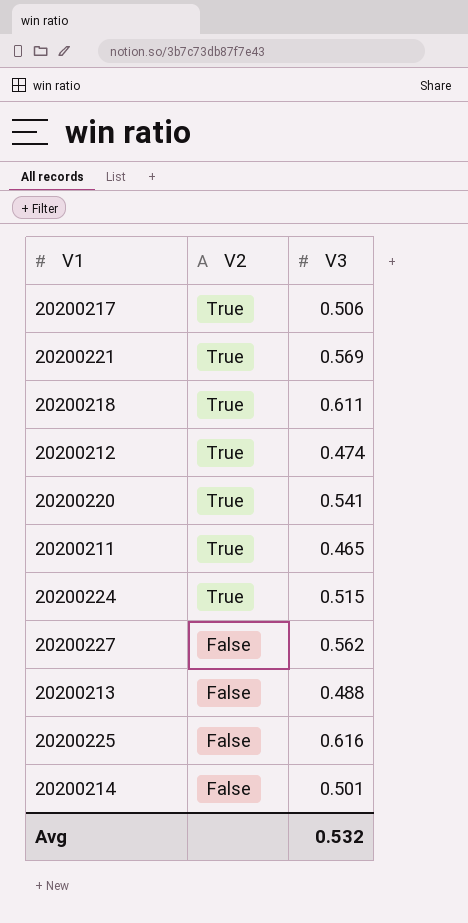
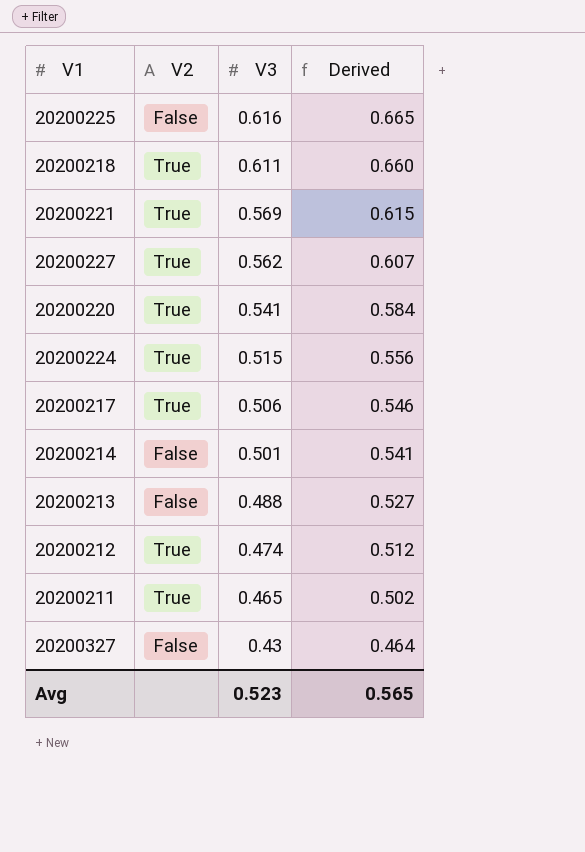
row order: V2 descending -> V3 descending
column Derived | formula: none -> [V3] * 1.08
20200227 | V2: False -> True
row 20200327: none -> False | 0.43 | 0.464
Avg | V3: 0.532 -> 0.523

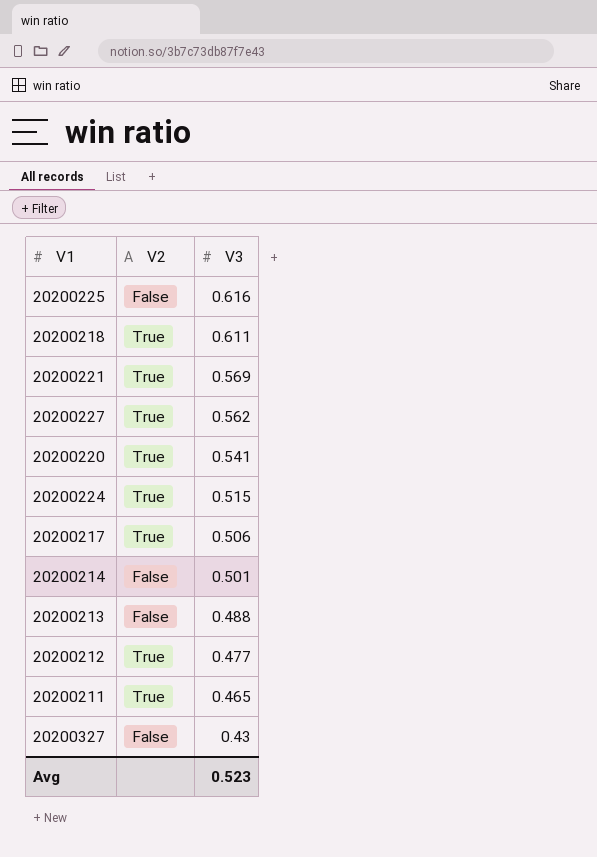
column Derived | formula: [V3] * 1.08 -> none
20200212 | V3: 0.474 -> 0.477

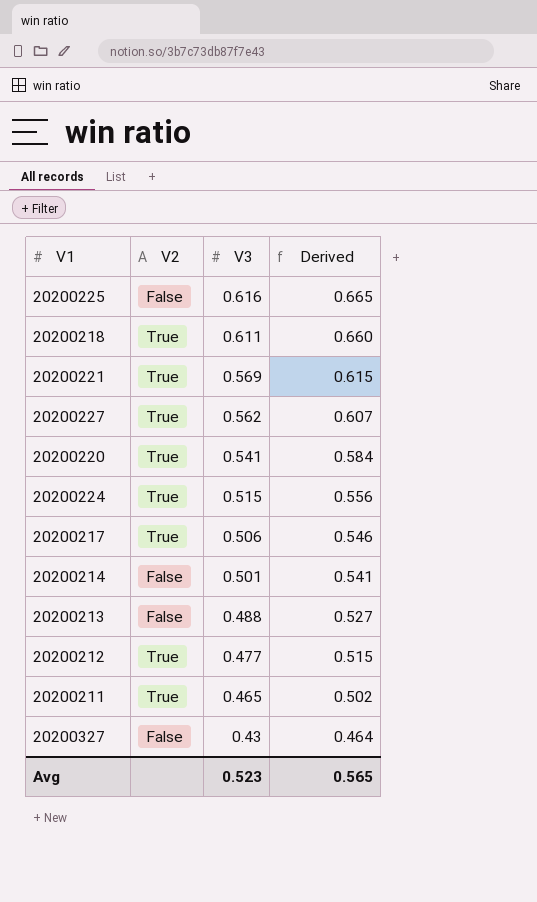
column Derived | formula: none -> [V3] * 1.08

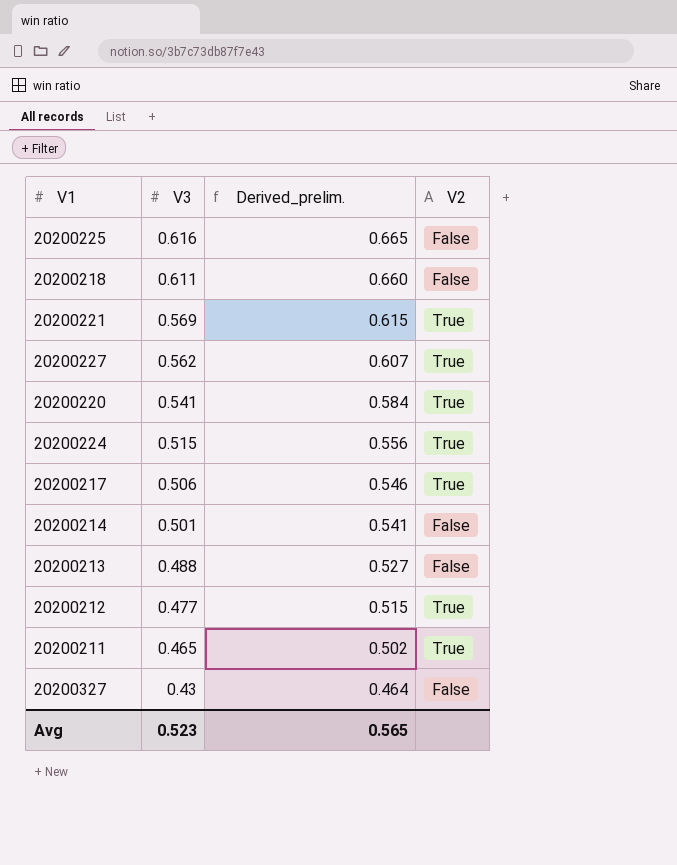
column name: Derived -> Derived_prelim.
column V2 | position: 2 -> 4
20200218 | V2: True -> False

